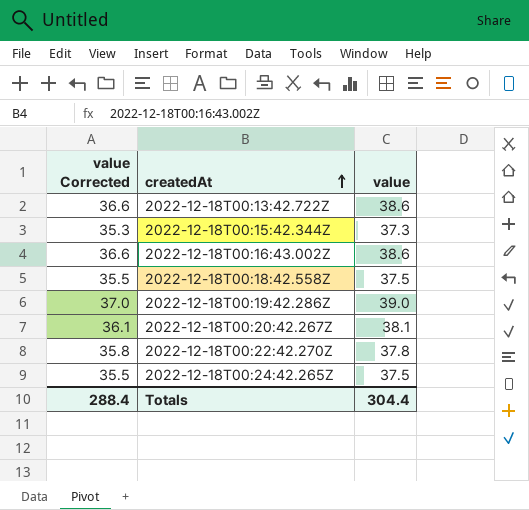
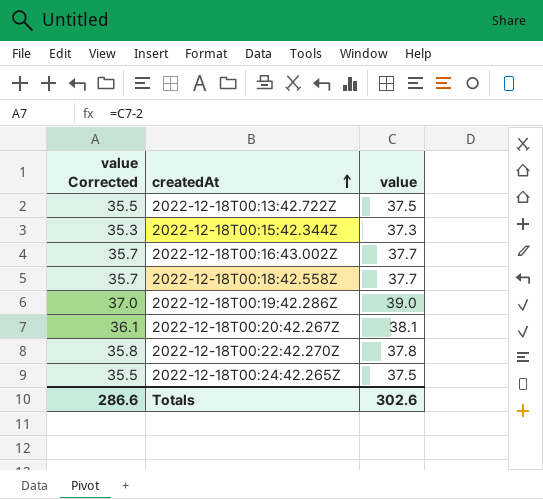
2022-12-18T00:13:42.722Z | value Corrected: 36.6 -> 35.5
2022-12-18T00:13:42.722Z | value: 38.6 -> 37.5
2022-12-18T00:16:43.002Z | value Corrected: 36.6 -> 35.7
2022-12-18T00:16:43.002Z | value: 38.6 -> 37.7
2022-12-18T00:18:42.558Z | value Corrected: 35.5 -> 35.7
2022-12-18T00:18:42.558Z | value: 37.5 -> 37.7
Totals | value Corrected: 288.4 -> 286.6
Totals | value: 304.4 -> 302.6

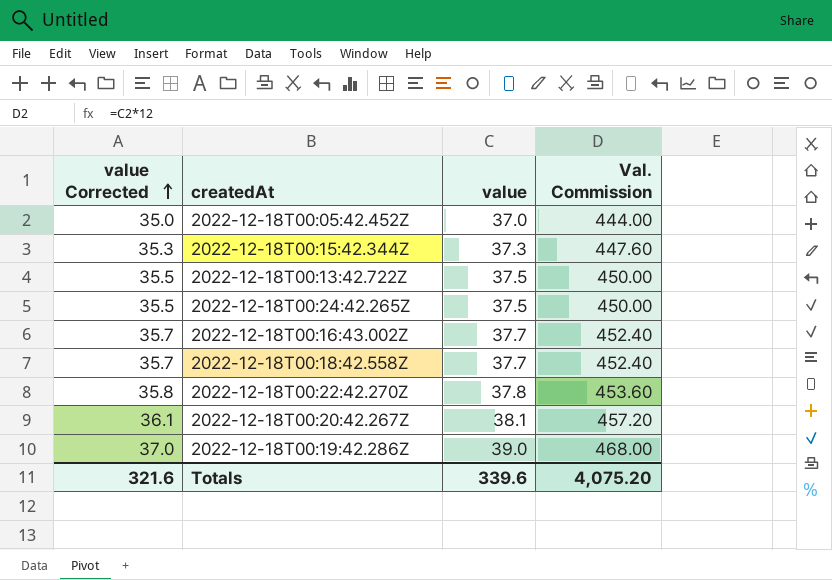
row order: createdAt ascending -> value Corrected ascending
column Val. Commission | formula: none -> [value] * 12
row 2022-12-18T00:05:42.452Z: none -> 35.0 | 37.0 | 444.00
Totals | value Corrected: 286.6 -> 321.6
Totals | value: 302.6 -> 339.6

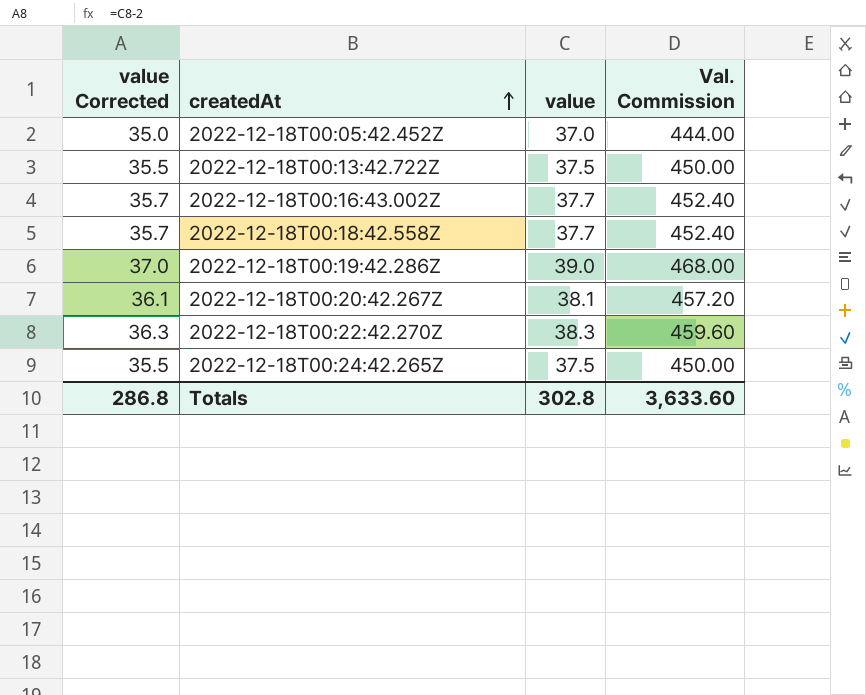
row order: value Corrected ascending -> createdAt ascending
row 2022-12-18T00:15:42.344Z: 35.3 | 37.3 | 447.60 -> none
2022-12-18T00:22:42.270Z | value Corrected: 35.8 -> 36.3
2022-12-18T00:22:42.270Z | value: 37.8 -> 38.3
2022-12-18T00:22:42.270Z | Val. Commission: 453.60 -> 459.60
Totals | value Corrected: 321.6 -> 286.8
Totals | value: 339.6 -> 302.8
Totals | Val. Commission: 4,075.20 -> 3,633.60

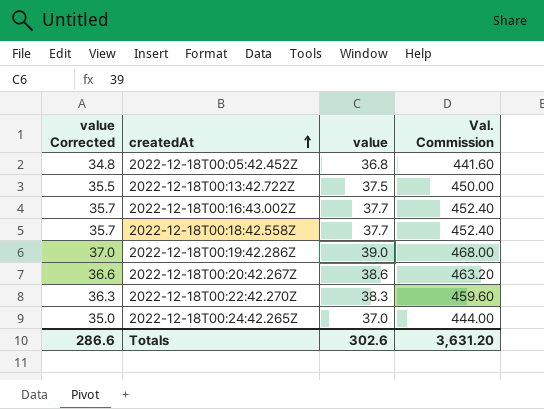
2022-12-18T00:05:42.452Z | value Corrected: 35.0 -> 34.8
2022-12-18T00:05:42.452Z | value: 37.0 -> 36.8
2022-12-18T00:05:42.452Z | Val. Commission: 444.00 -> 441.60
2022-12-18T00:20:42.267Z | value Corrected: 36.1 -> 36.6
2022-12-18T00:20:42.267Z | value: 38.1 -> 38.6
2022-12-18T00:20:42.267Z | Val. Commission: 457.20 -> 463.20
2022-12-18T00:24:42.265Z | value Corrected: 35.5 -> 35.0
2022-12-18T00:24:42.265Z | value: 37.5 -> 37.0
2022-12-18T00:24:42.265Z | Val. Commission: 450.00 -> 444.00
Totals | value Corrected: 286.8 -> 286.6
Totals | value: 302.8 -> 302.6
Totals | Val. Commission: 3,633.60 -> 3,631.20

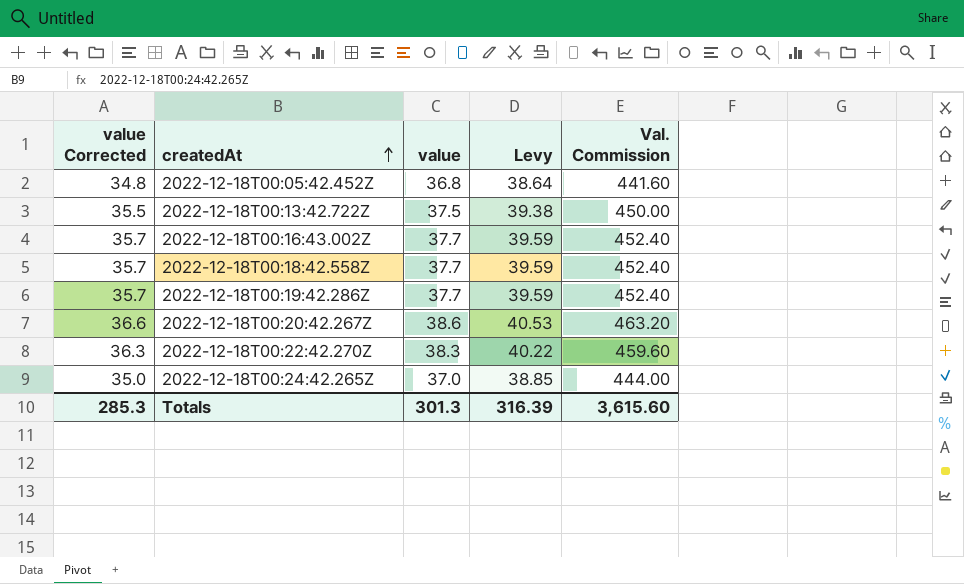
column Levy | formula: none -> [value] * 1.05
2022-12-18T00:19:42.286Z | value Corrected: 37.0 -> 35.7
2022-12-18T00:19:42.286Z | value: 39.0 -> 37.7
2022-12-18T00:19:42.286Z | Val. Commission: 468.00 -> 452.40
Totals | value Corrected: 286.6 -> 285.3
Totals | value: 302.6 -> 301.3
Totals | Val. Commission: 3,631.20 -> 3,615.60

